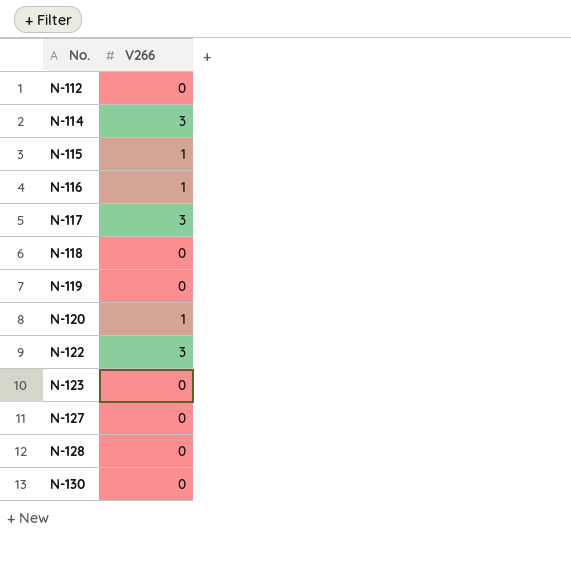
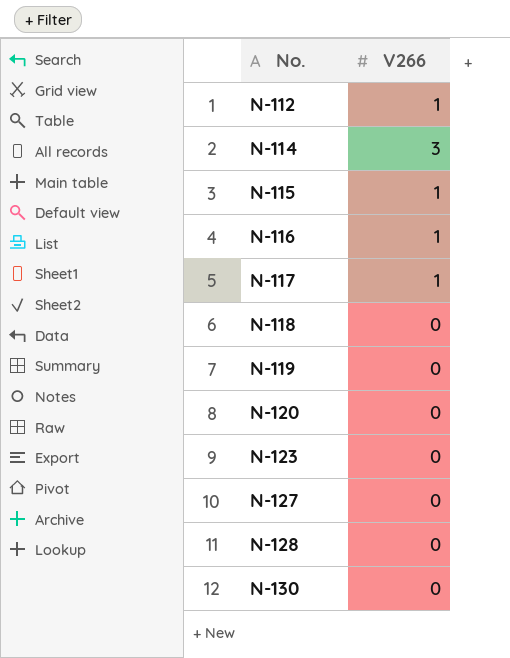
row N-122: 3 -> none
N-112 | V266: 0 -> 1
N-117 | V266: 3 -> 1
N-120 | V266: 1 -> 0

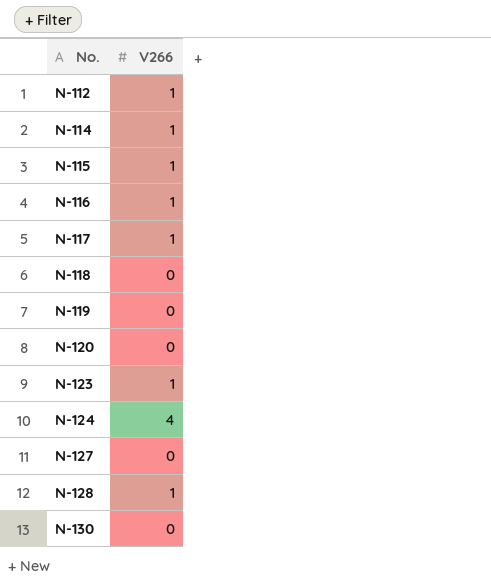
N-114 | V266: 3 -> 1
N-123 | V266: 0 -> 1
row N-124: none -> 4
N-128 | V266: 0 -> 1

